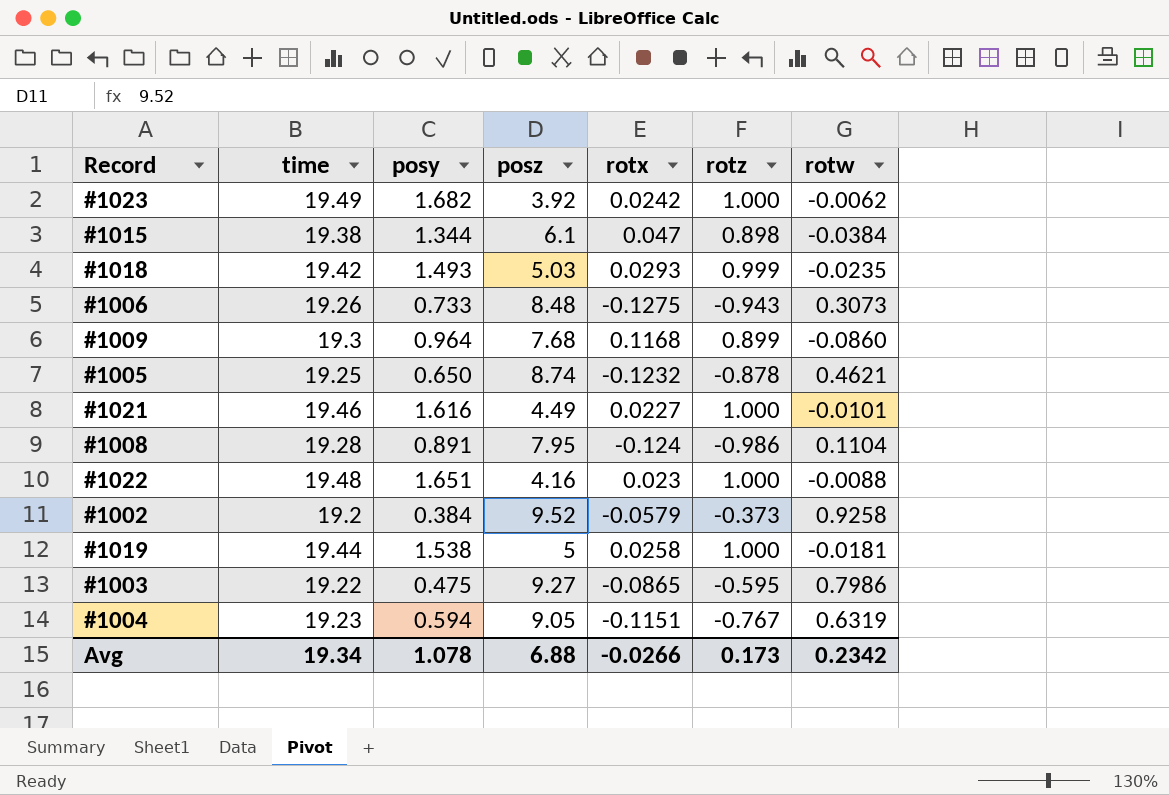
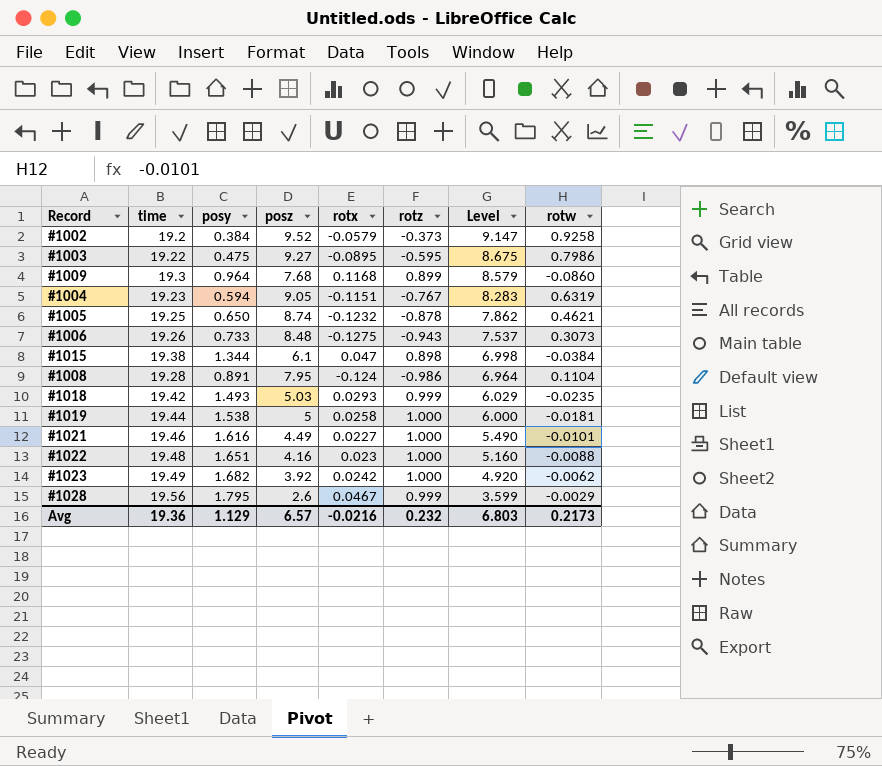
row order: none -> Level descending
column Level | formula: none -> [posz] + [rotz]
#1003 | rotx: -0.0865 -> -0.0895
row #1028: none -> 19.56 | 1.795 | 2.6 | 0.0467 | 0.999 | 3.599 | -0.0029
Avg | time: 19.34 -> 19.36
Avg | posy: 1.078 -> 1.129
Avg | posz: 6.88 -> 6.57
Avg | rotx: -0.0266 -> -0.0216
Avg | rotz: 0.173 -> 0.232
Avg | rotw: 0.2342 -> 0.2173

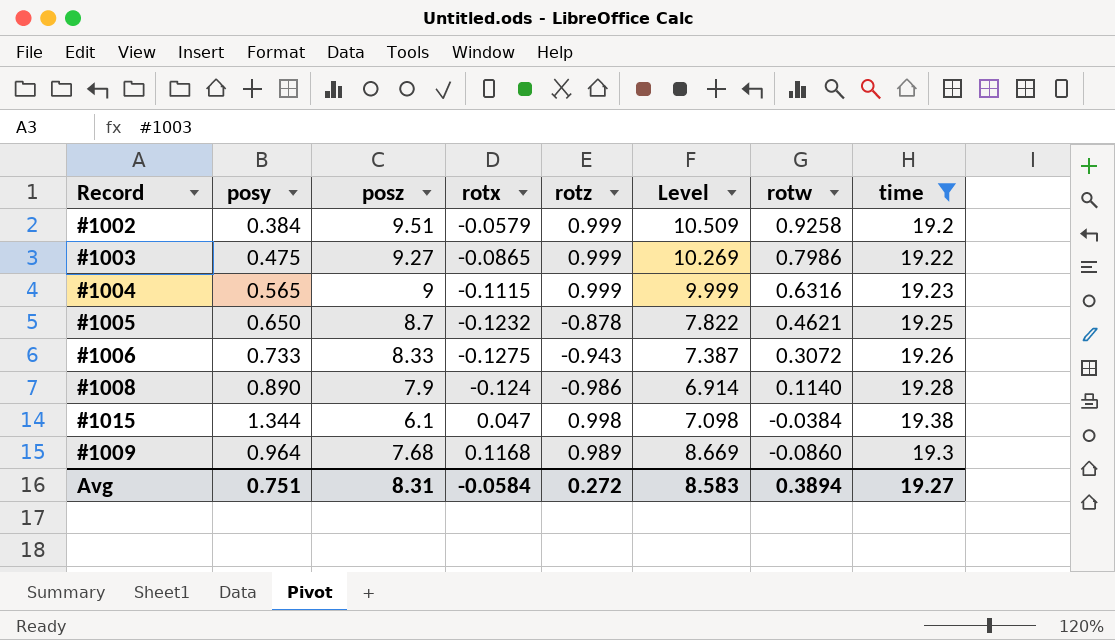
filter: none -> time <= 19.38
row order: Level descending -> rotw descending
column time | position: 2 -> 8
#1002 | posz: 9.52 -> 9.51
#1002 | rotz: -0.373 -> 0.999
#1002 | Level: 9.147 -> 10.509
#1003 | rotx: -0.0895 -> -0.0865
#1003 | rotz: -0.595 -> 0.999
#1003 | Level: 8.675 -> 10.269
#1004 | posy: 0.594 -> 0.565
#1004 | posz: 9.05 -> 9
#1004 | rotx: -0.1151 -> -0.1115
#1004 | rotz: -0.767 -> 0.999
#1004 | Level: 8.283 -> 9.999
#1004 | rotw: 0.6319 -> 0.6316
#1005 | posz: 8.74 -> 8.7
#1005 | Level: 7.862 -> 7.822
#1006 | posz: 8.48 -> 8.33
#1006 | Level: 7.537 -> 7.387
#1006 | rotw: 0.3073 -> 0.3072
#1008 | posy: 0.891 -> 0.890
#1008 | posz: 7.95 -> 7.9
#1008 | Level: 6.964 -> 6.914
#1008 | rotw: 0.1104 -> 0.1140
#1015 | rotz: 0.898 -> 0.998
#1015 | Level: 6.998 -> 7.098
#1009 | rotz: 0.899 -> 0.989
#1009 | Level: 8.579 -> 8.669
Avg | posy: 1.129 -> 0.751
Avg | posz: 6.57 -> 8.31
Avg | rotx: -0.0216 -> -0.0584
Avg | rotz: 0.232 -> 0.272
Avg | Level: 6.803 -> 8.583
Avg | rotw: 0.2173 -> 0.3894
Avg | time: 19.36 -> 19.27

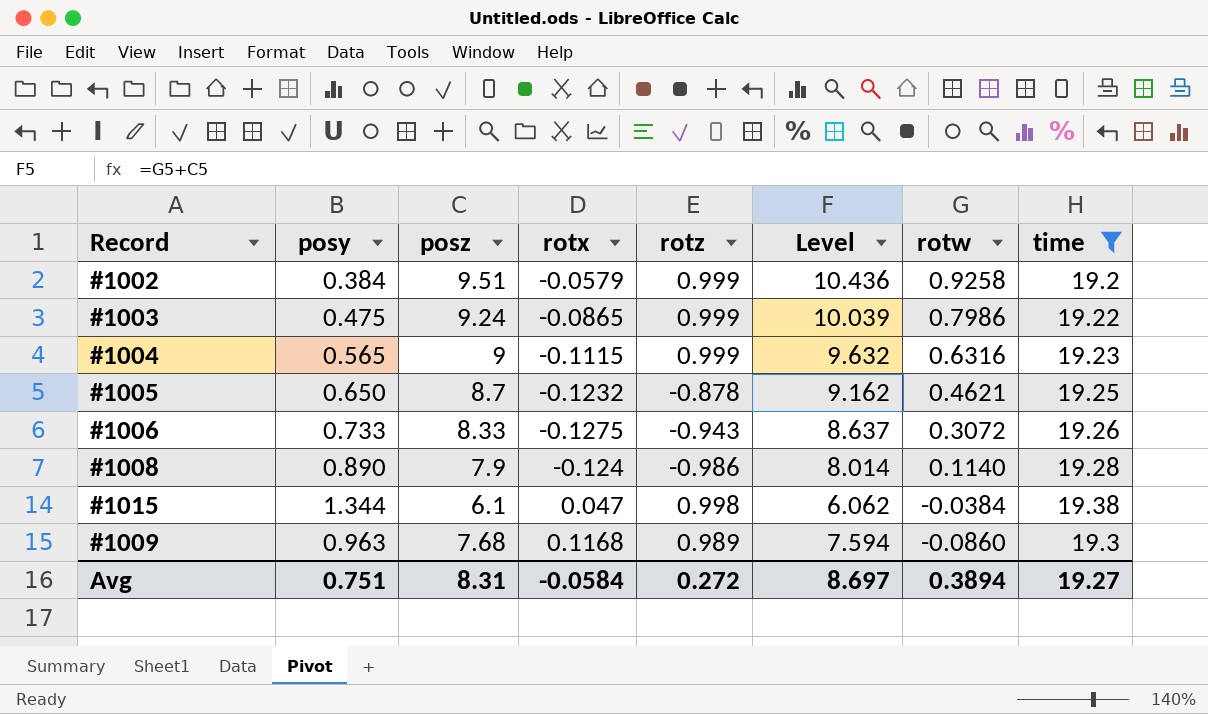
column Level | formula: [posz] + [rotz] -> [posz] + [rotw]
#1003 | posz: 9.27 -> 9.24
#1009 | posy: 0.964 -> 0.963
Avg | Level: 8.583 -> 8.697

